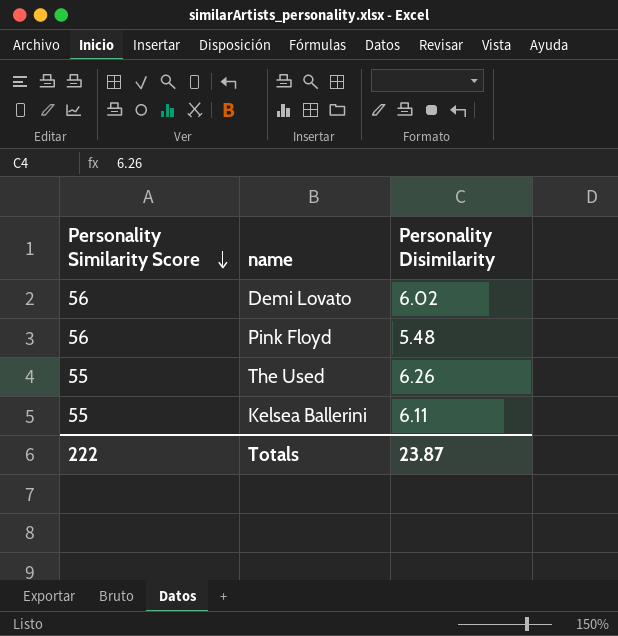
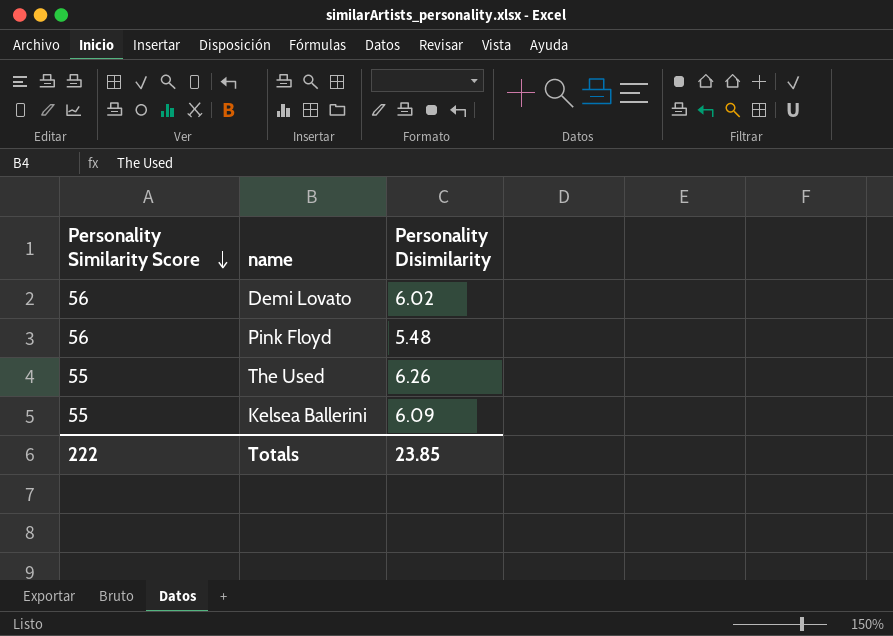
Kelsea Ballerini | Personality Disimilarity: 6.11 -> 6.09
Totals | Personality Disimilarity: 23.87 -> 23.85

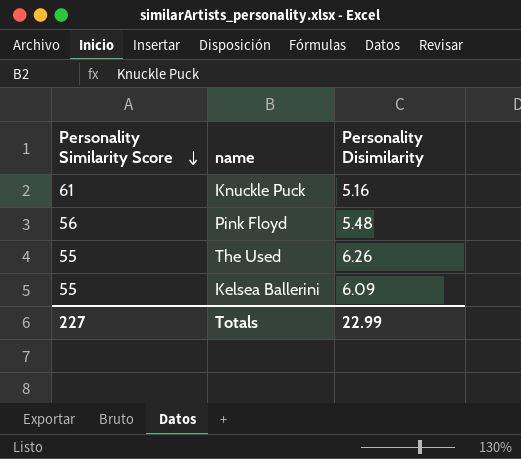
row Demi Lovato: 56 | 6.02 -> none
row Knuckle Puck: none -> 61 | 5.16
Totals | Personality Similarity Score: 222 -> 227
Totals | Personality Disimilarity: 23.85 -> 22.99

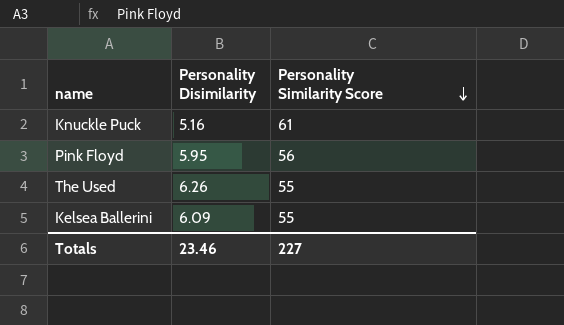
column Personality Similarity Score | position: 1 -> 3
Pink Floyd | Personality Disimilarity: 5.48 -> 5.95
Totals | Personality Disimilarity: 22.99 -> 23.46

